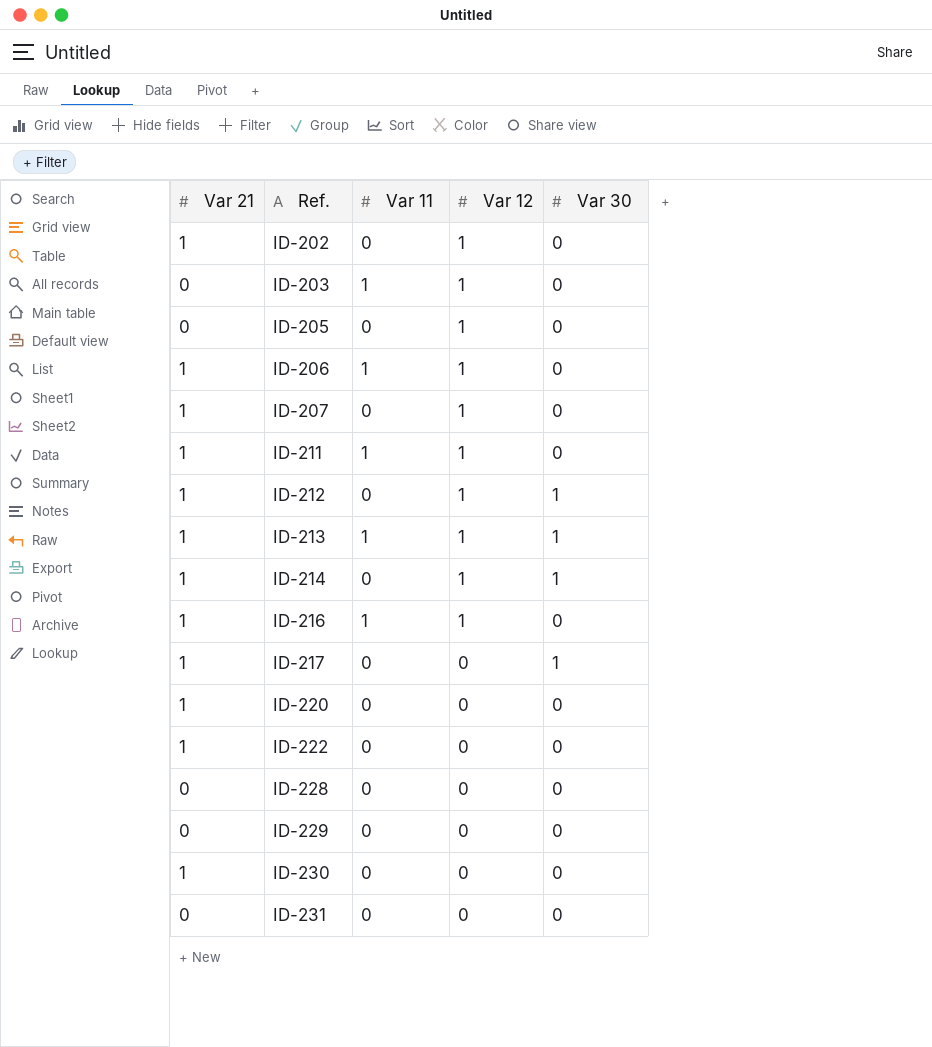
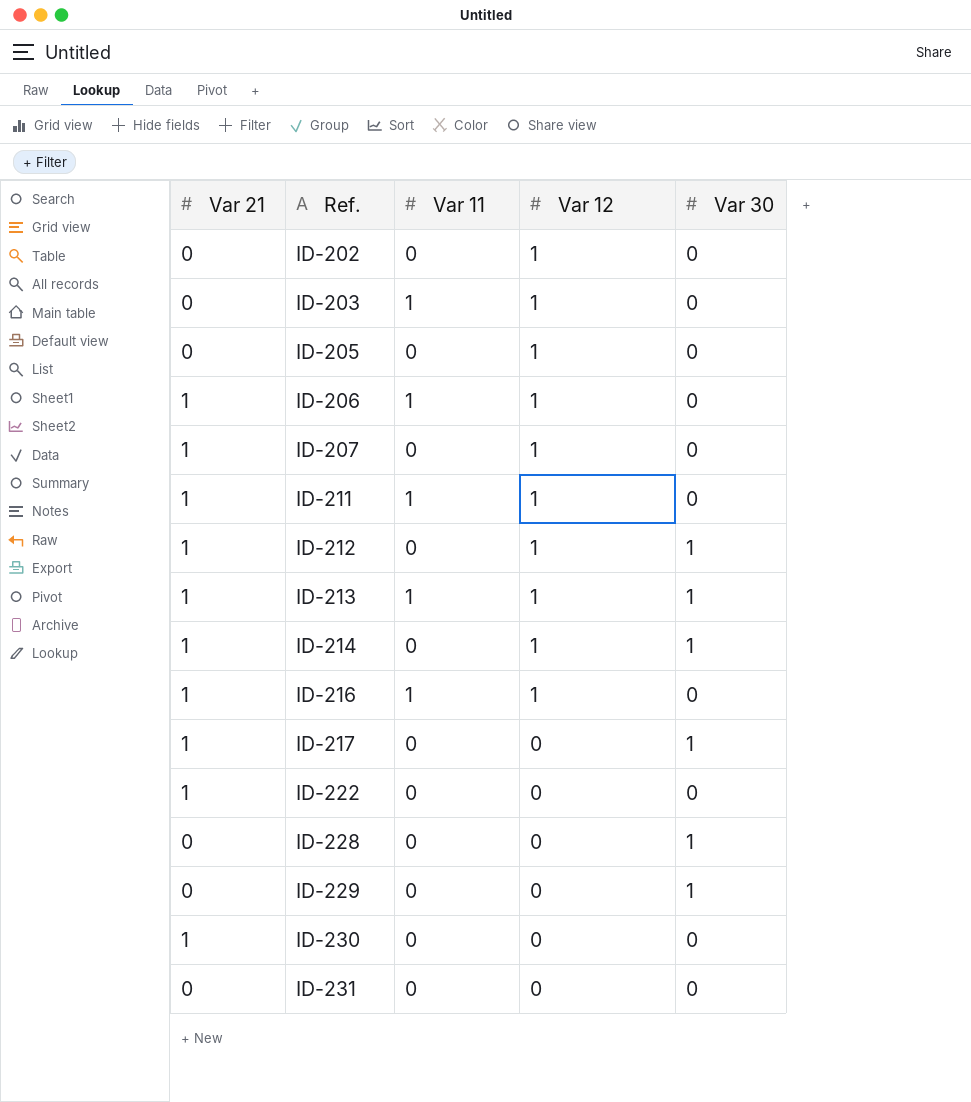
row ID-220: 1 | 0 | 0 | 0 -> none
ID-202 | Var 21: 1 -> 0
ID-228 | Var 30: 0 -> 1
ID-229 | Var 30: 0 -> 1

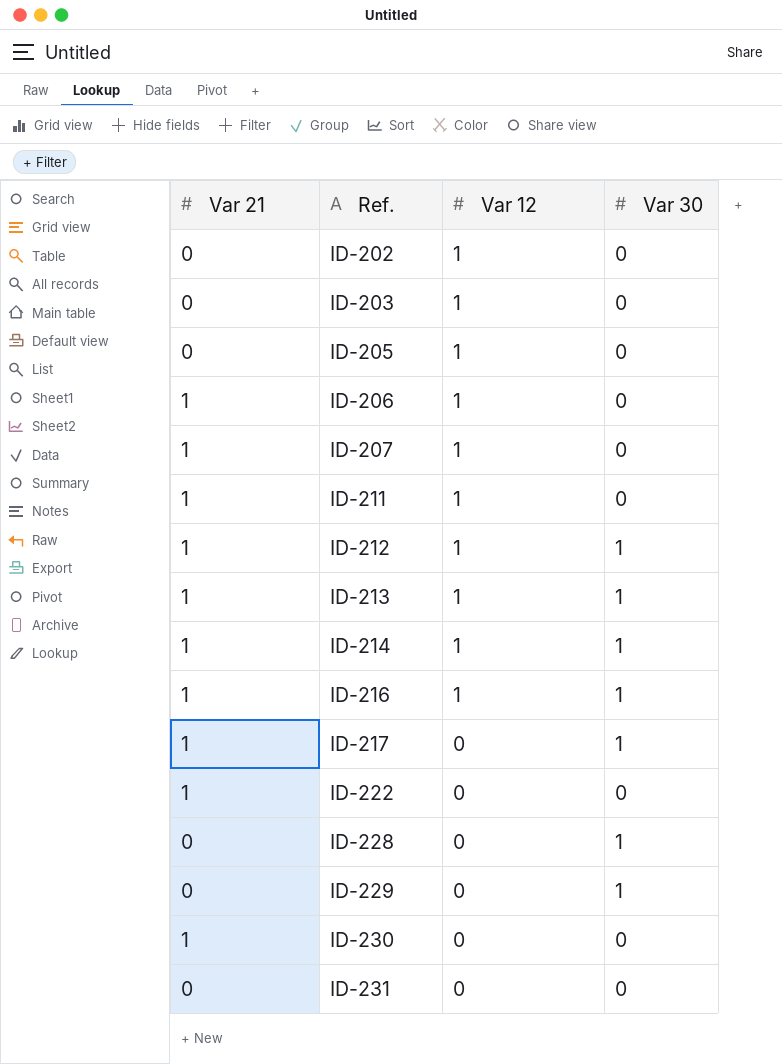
column Var 11 | position: 3 -> none
ID-216 | Var 30: 0 -> 1

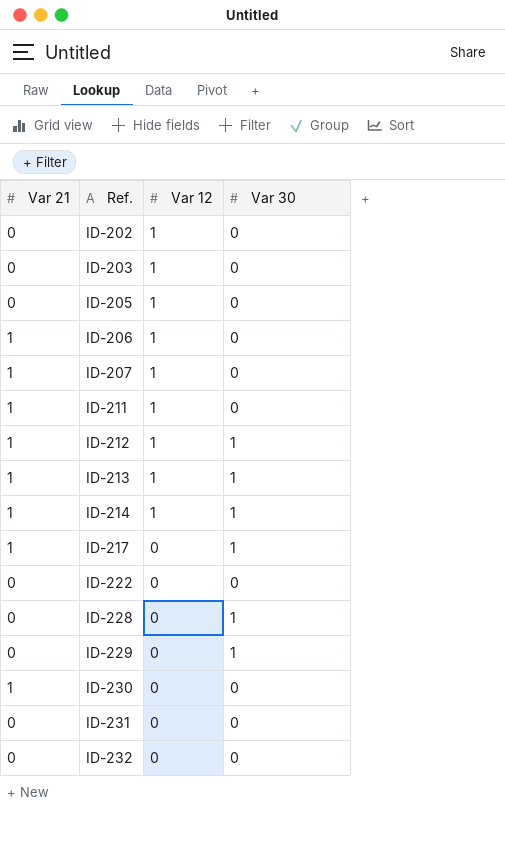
row ID-216: 1 | 1 | 1 -> none
ID-222 | Var 21: 1 -> 0
row ID-232: none -> 0 | 0 | 0

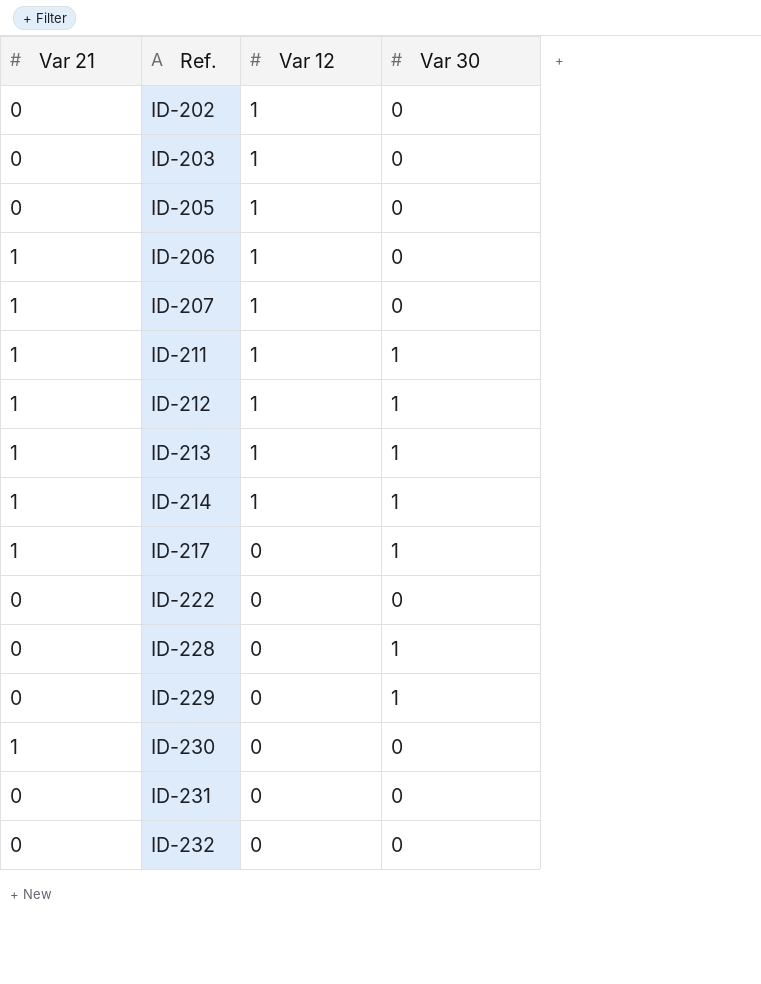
ID-211 | Var 30: 0 -> 1

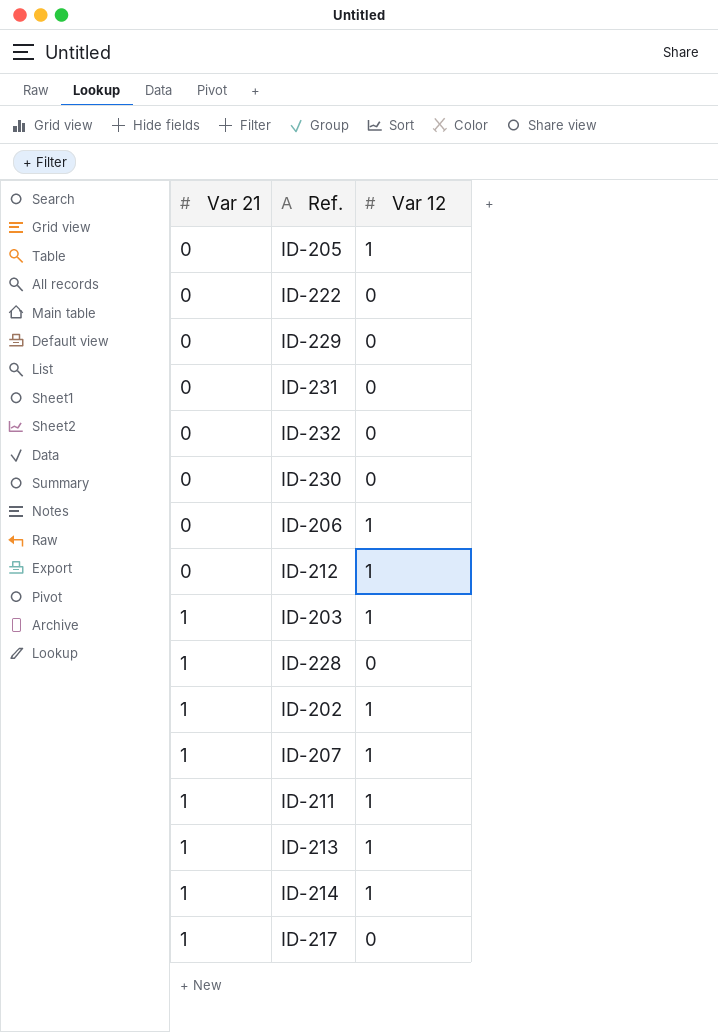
row order: Ref. ascending -> Var 21 ascending
column Var 30 | position: 4 -> none
ID-230 | Var 21: 1 -> 0
ID-206 | Var 21: 1 -> 0
ID-212 | Var 21: 1 -> 0
ID-203 | Var 21: 0 -> 1
ID-228 | Var 21: 0 -> 1
ID-202 | Var 21: 0 -> 1

